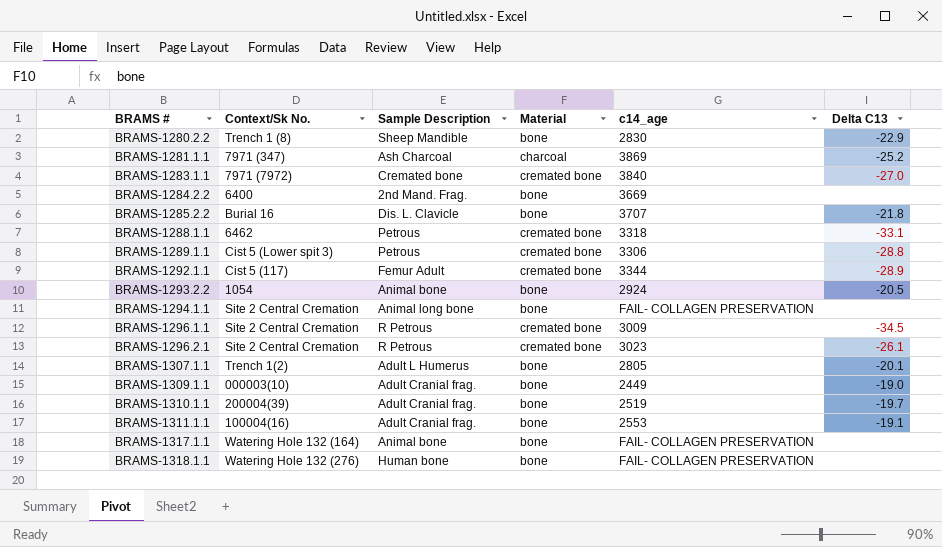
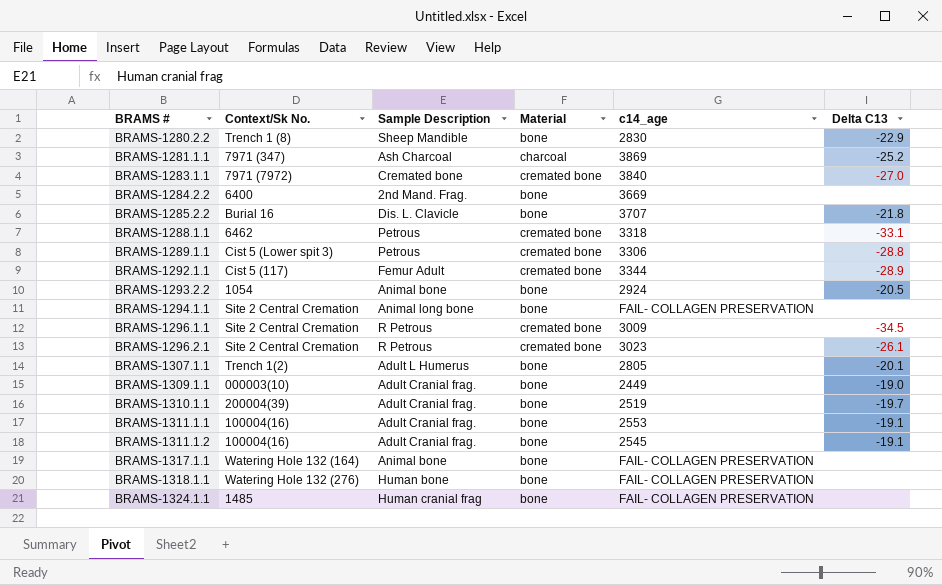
row BRAMS-1311.1.2: none -> 100004(16) | Adult Cranial frag. | bone | 2545 | -19.1
row BRAMS-1324.1.1: none -> 1485 | Human cranial frag | bone | FAIL- COLLAGEN PRESERVATION | none

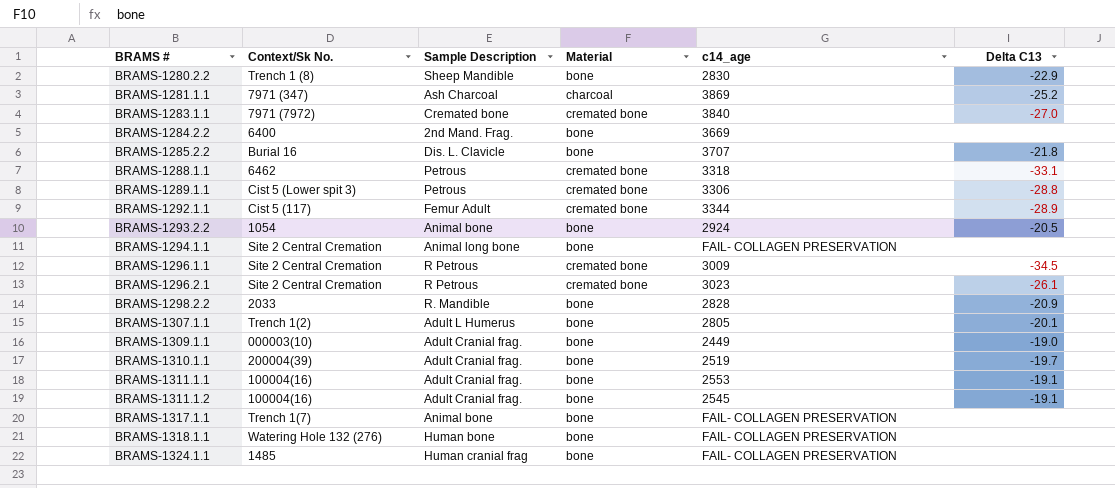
row BRAMS-1298.2.2: none -> 2033 | R. Mandible | bone | 2828 | -20.9
BRAMS-1317.1.1 | Context/Sk No.: Watering Hole 132 (164) -> Trench 1(7)

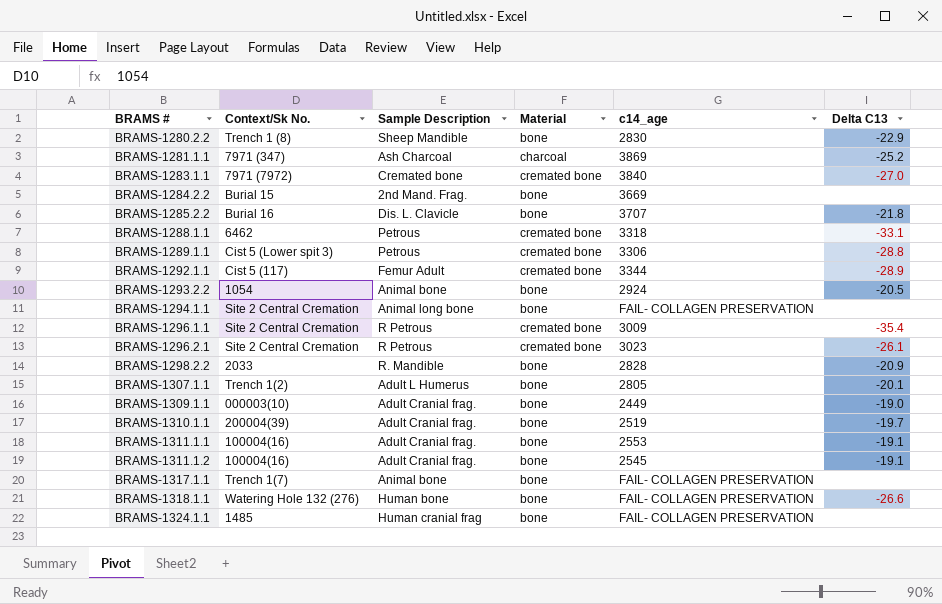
BRAMS-1284.2.2 | Context/Sk No.: 6400 -> Burial 15
BRAMS-1296.1.1 | Delta C13: -34.5 -> -35.4
BRAMS-1318.1.1 | Delta C13: none -> -26.6

